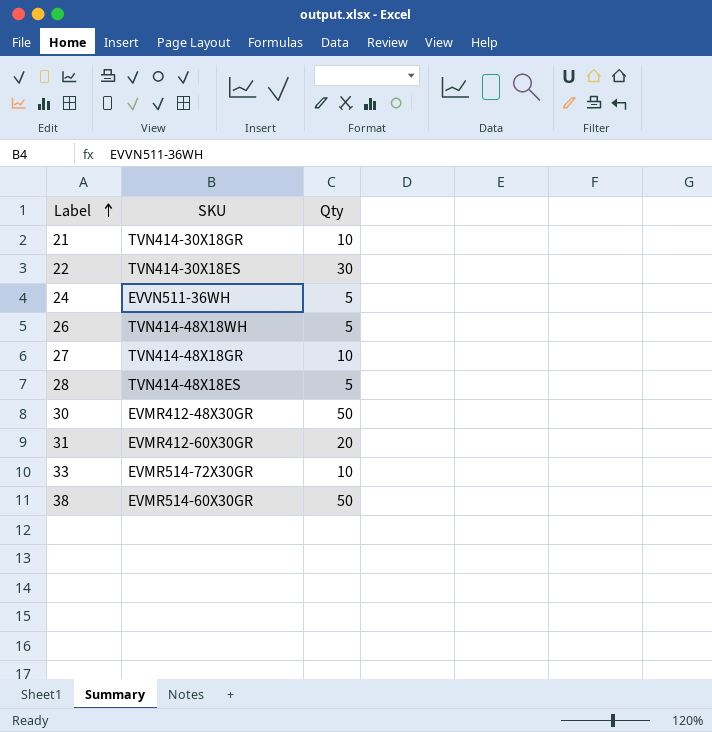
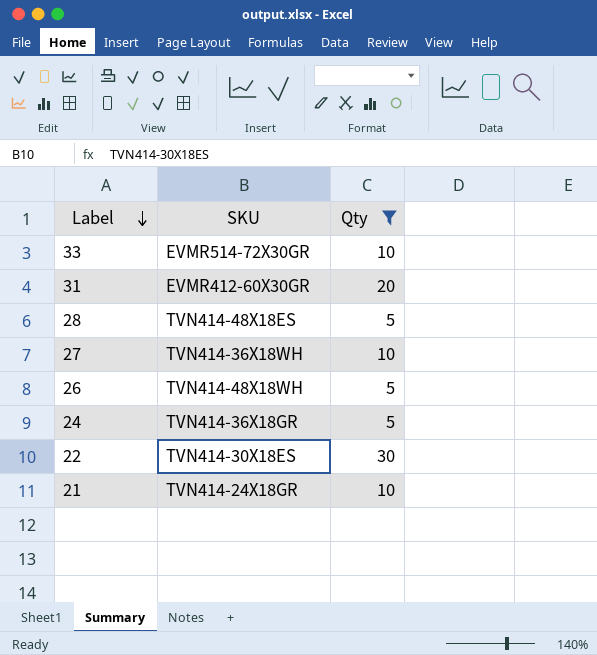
filter: none -> Qty != 50
row order: Label ascending -> Label descending
27 | SKU: TVN414-48X18GR -> TVN414-36X18WH
24 | SKU: EVVN511-36WH -> TVN414-36X18GR
21 | SKU: TVN414-30X18GR -> TVN414-24X18GR

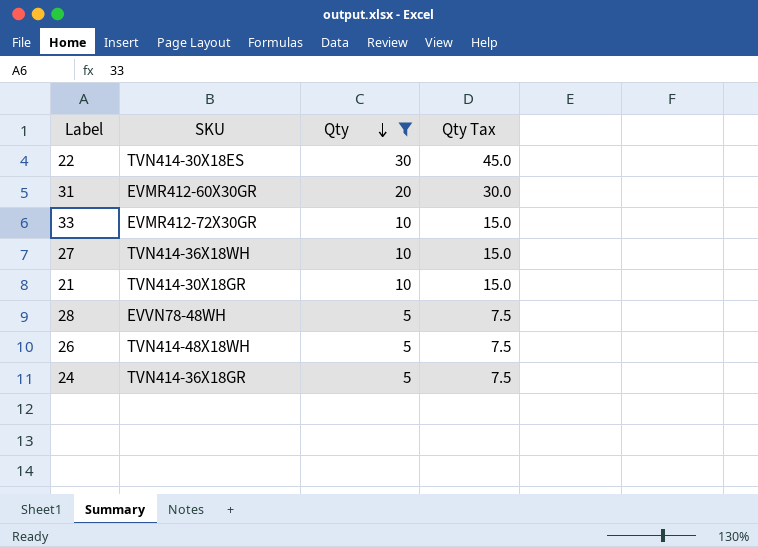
row order: Label descending -> Qty descending
column Qty Tax | formula: none -> [Qty] * 1.5
33 | SKU: EVMR514-72X30GR -> EVMR412-72X30GR
21 | SKU: TVN414-24X18GR -> TVN414-30X18GR
28 | SKU: TVN414-48X18ES -> EVVN78-48WH

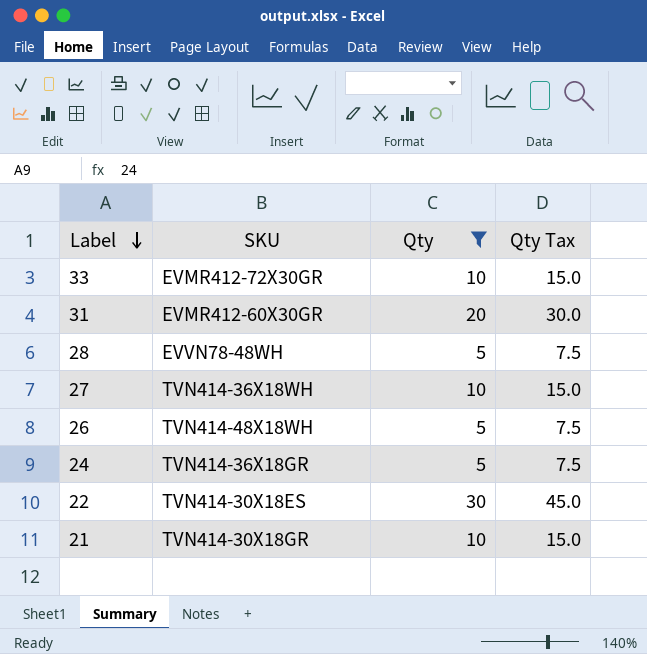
row order: Qty descending -> Label descending

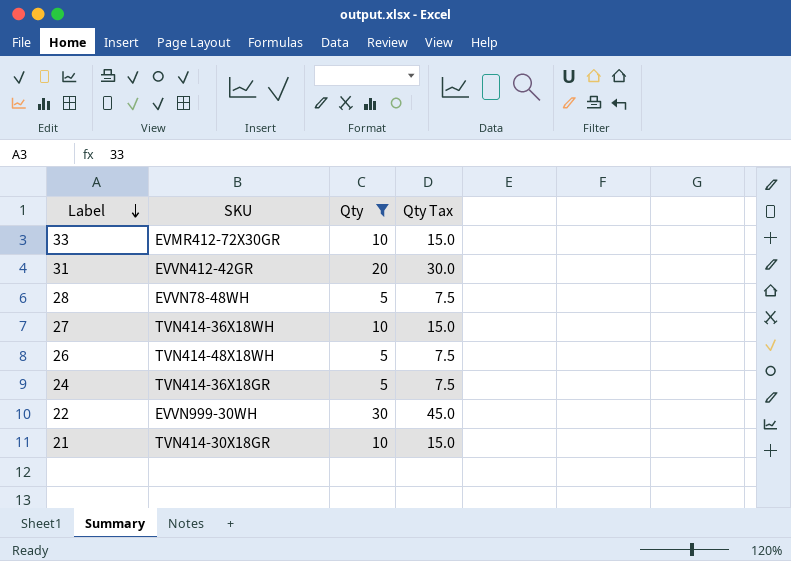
31 | SKU: EVMR412-60X30GR -> EVVN412-42GR
22 | SKU: TVN414-30X18ES -> EVVN999-30WH

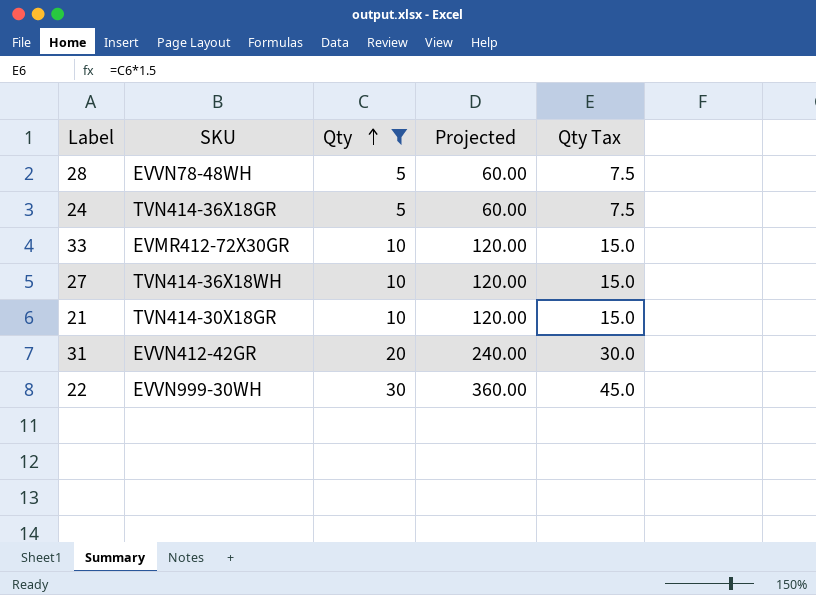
row order: Label descending -> Qty ascending
column Projected | formula: none -> [Qty] * 12
row 26: TVN414-48X18WH | 5 | 7.5 -> none

